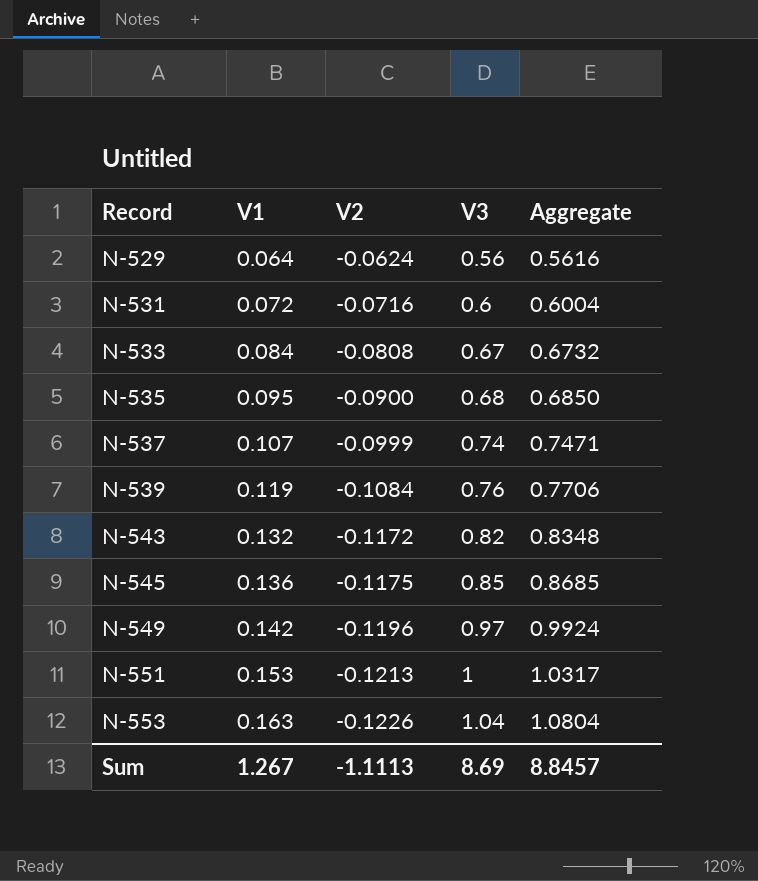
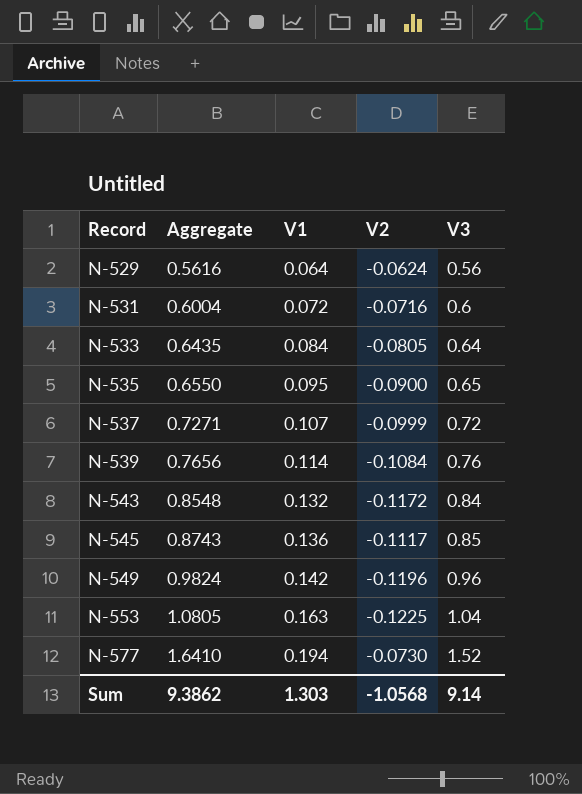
column Aggregate | position: 5 -> 2
row N-551: 0.153 | -0.1213 | 1 | 1.0317 -> none
N-533 | Aggregate: 0.6732 -> 0.6435
N-533 | V2: -0.0808 -> -0.0805
N-533 | V3: 0.67 -> 0.64
N-535 | Aggregate: 0.6850 -> 0.6550
N-535 | V3: 0.68 -> 0.65
N-537 | Aggregate: 0.7471 -> 0.7271
N-537 | V3: 0.74 -> 0.72
N-539 | Aggregate: 0.7706 -> 0.7656
N-539 | V1: 0.119 -> 0.114
N-543 | Aggregate: 0.8348 -> 0.8548
N-543 | V3: 0.82 -> 0.84
N-545 | Aggregate: 0.8685 -> 0.8743
N-545 | V2: -0.1175 -> -0.1117
N-549 | Aggregate: 0.9924 -> 0.9824
N-549 | V3: 0.97 -> 0.96
N-553 | Aggregate: 1.0804 -> 1.0805
N-553 | V2: -0.1226 -> -0.1225
row N-577: none -> 1.6410 | 0.194 | -0.0730 | 1.52
Sum | Aggregate: 8.8457 -> 9.3862
Sum | V1: 1.267 -> 1.303
Sum | V2: -1.1113 -> -1.0568
Sum | V3: 8.69 -> 9.14

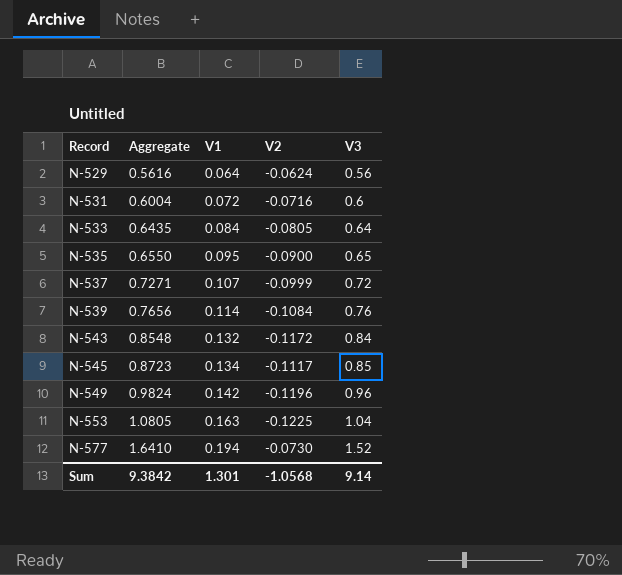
N-545 | Aggregate: 0.8743 -> 0.8723
N-545 | V1: 0.136 -> 0.134
Sum | Aggregate: 9.3862 -> 9.3842
Sum | V1: 1.303 -> 1.301

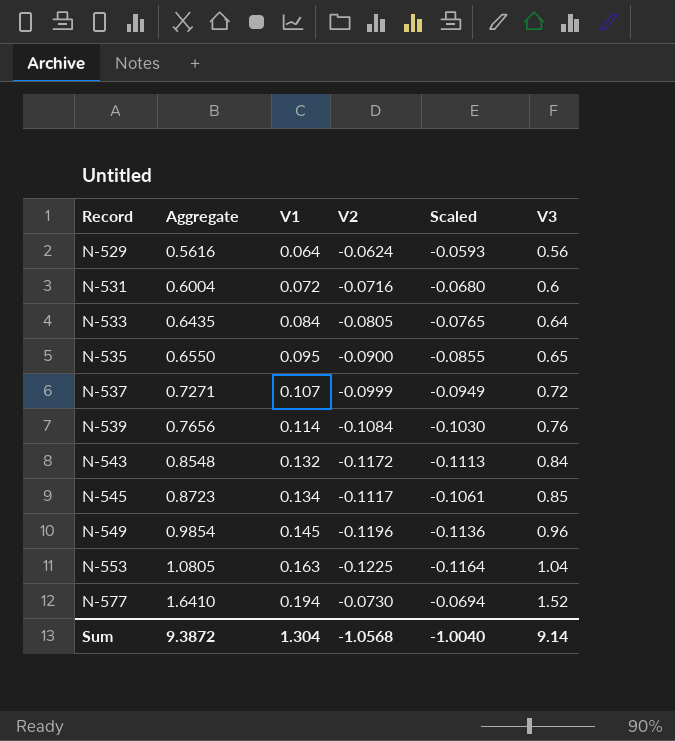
column Scaled | formula: none -> [V2] * 0.95
N-549 | Aggregate: 0.9824 -> 0.9854
N-549 | V1: 0.142 -> 0.145
Sum | Aggregate: 9.3842 -> 9.3872
Sum | V1: 1.301 -> 1.304

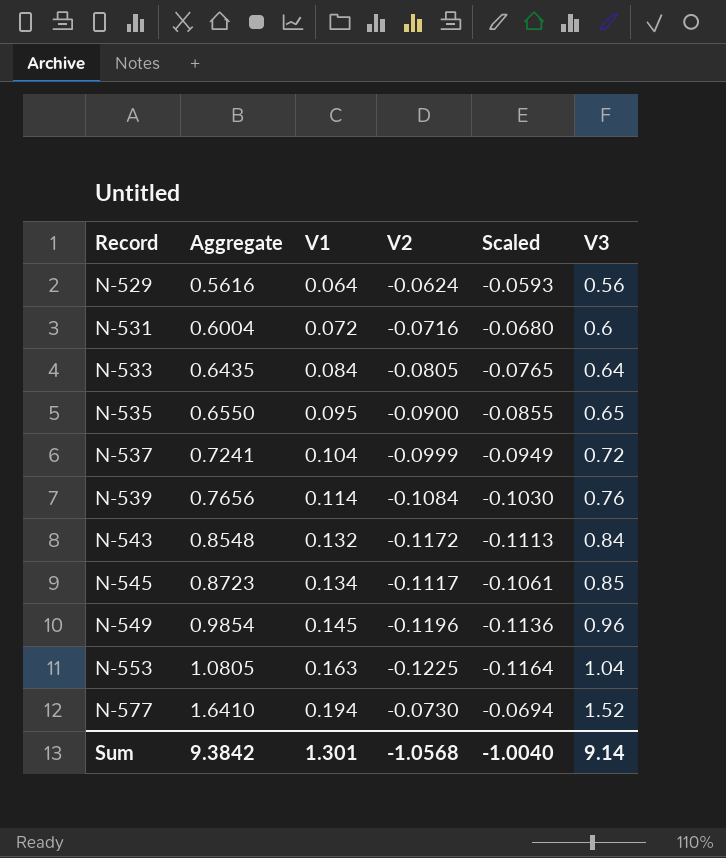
N-537 | Aggregate: 0.7271 -> 0.7241
N-537 | V1: 0.107 -> 0.104
Sum | Aggregate: 9.3872 -> 9.3842
Sum | V1: 1.304 -> 1.301

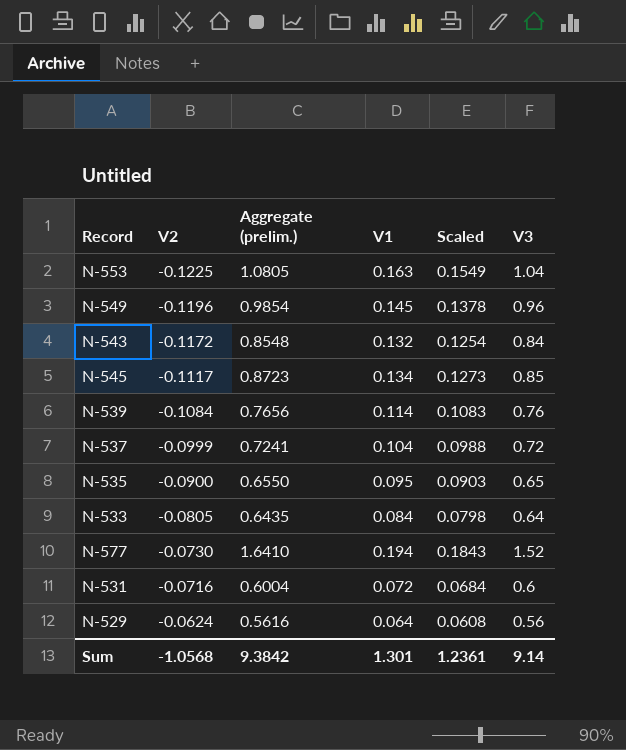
row order: Record ascending -> V2 ascending
column V2 | position: 4 -> 2
column name: Aggregate -> Aggregate (prelim.)
column Scaled | formula: [V2] * 0.95 -> [V1] * 0.95
Sum | Scaled: -1.0040 -> 1.2361

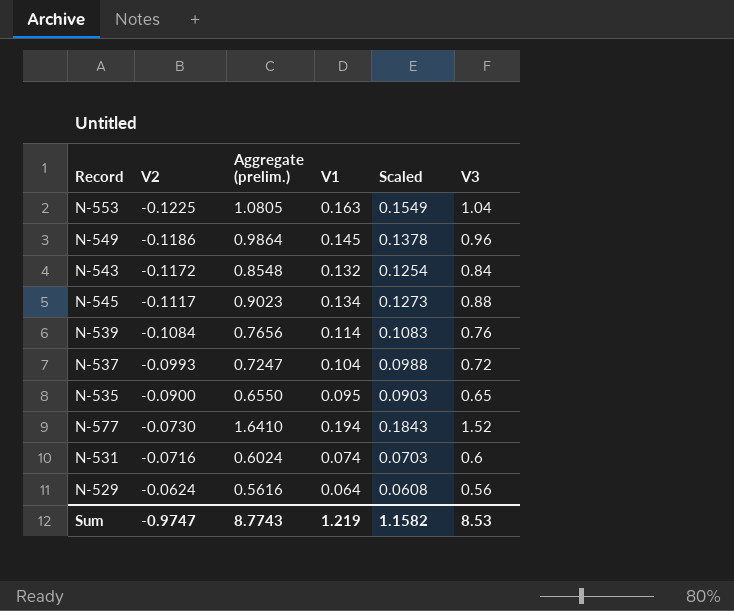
row N-533: -0.0805 | 0.6435 | 0.084 | 0.0798 | 0.64 -> none
N-549 | V2: -0.1196 -> -0.1186
N-549 | Aggregate (prelim.): 0.9854 -> 0.9864
N-545 | Aggregate (prelim.): 0.8723 -> 0.9023
N-545 | V3: 0.85 -> 0.88
N-537 | V2: -0.0999 -> -0.0993
N-537 | Aggregate (prelim.): 0.7241 -> 0.7247
N-531 | Aggregate (prelim.): 0.6004 -> 0.6024
N-531 | V1: 0.072 -> 0.074
N-531 | Scaled: 0.0684 -> 0.0703
Sum | V2: -1.0568 -> -0.9747
Sum | Aggregate (prelim.): 9.3842 -> 8.7743
Sum | V1: 1.301 -> 1.219
Sum | Scaled: 1.2361 -> 1.1582
Sum | V3: 9.14 -> 8.53

